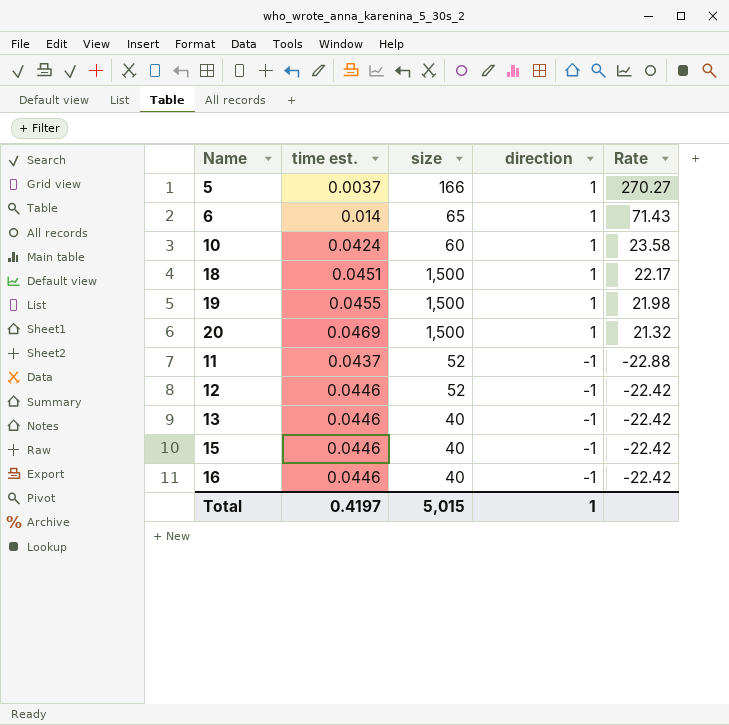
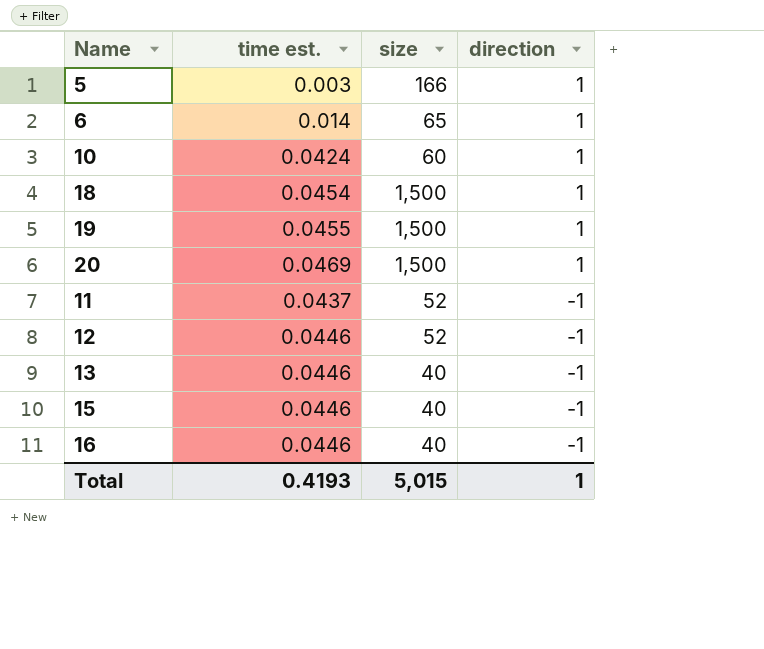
column Rate | formula: [direction] / [time est.] -> none
5 | time est.: 0.0037 -> 0.003
18 | time est.: 0.0451 -> 0.0454
Total | time est.: 0.4197 -> 0.4193

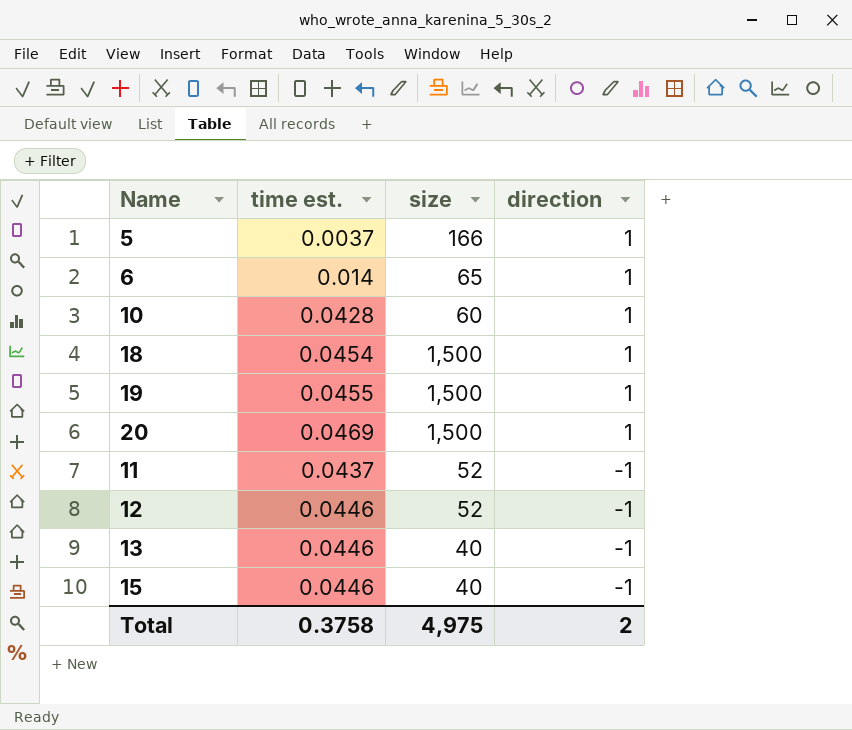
row 16: 0.0446 | 40 | -1 -> none
5 | time est.: 0.003 -> 0.0037
10 | time est.: 0.0424 -> 0.0428
Total | time est.: 0.4193 -> 0.3758
Total | size: 5,015 -> 4,975
Total | direction: 1 -> 2

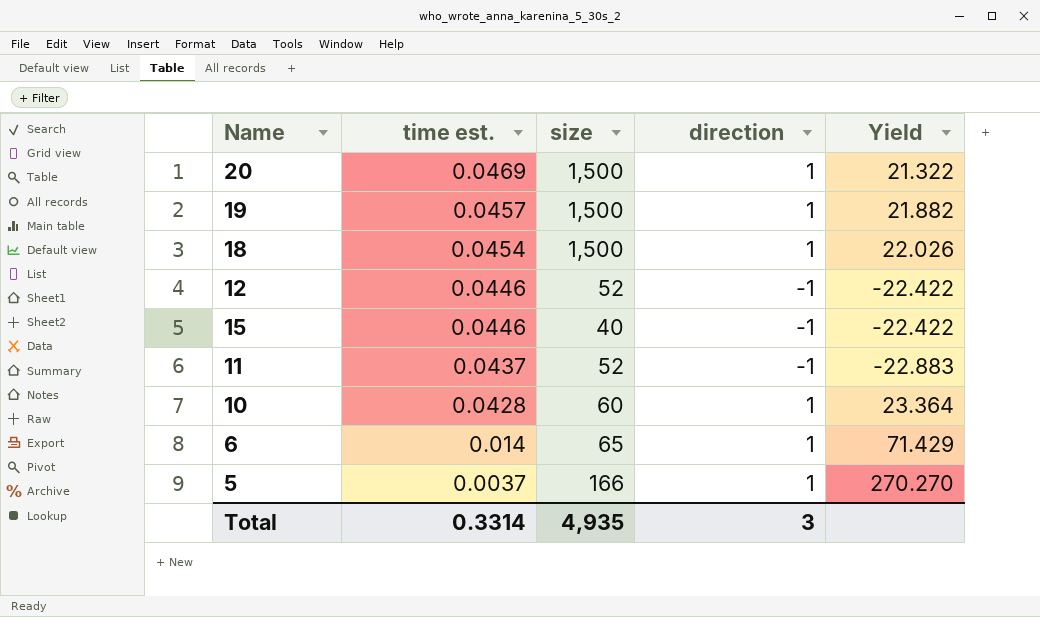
row order: direction descending -> time est. descending
column Yield | formula: none -> [direction] / [time est.]
row 13: 0.0446 | 40 | -1 -> none
19 | time est.: 0.0455 -> 0.0457
Total | time est.: 0.3758 -> 0.3314
Total | size: 4,975 -> 4,935
Total | direction: 2 -> 3

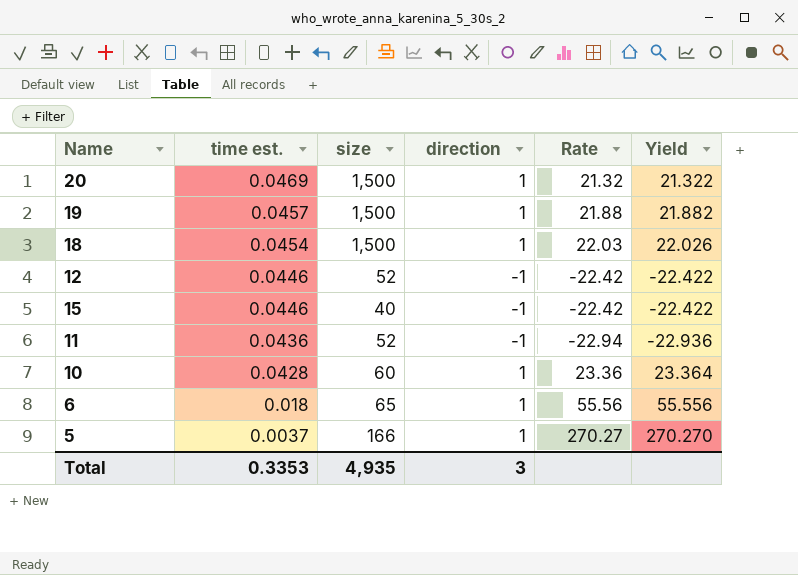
column Rate | formula: none -> [direction] / [time est.]
11 | time est.: 0.0437 -> 0.0436
11 | Yield: -22.883 -> -22.936
6 | time est.: 0.014 -> 0.018
6 | Yield: 71.429 -> 55.556
Total | time est.: 0.3314 -> 0.3353

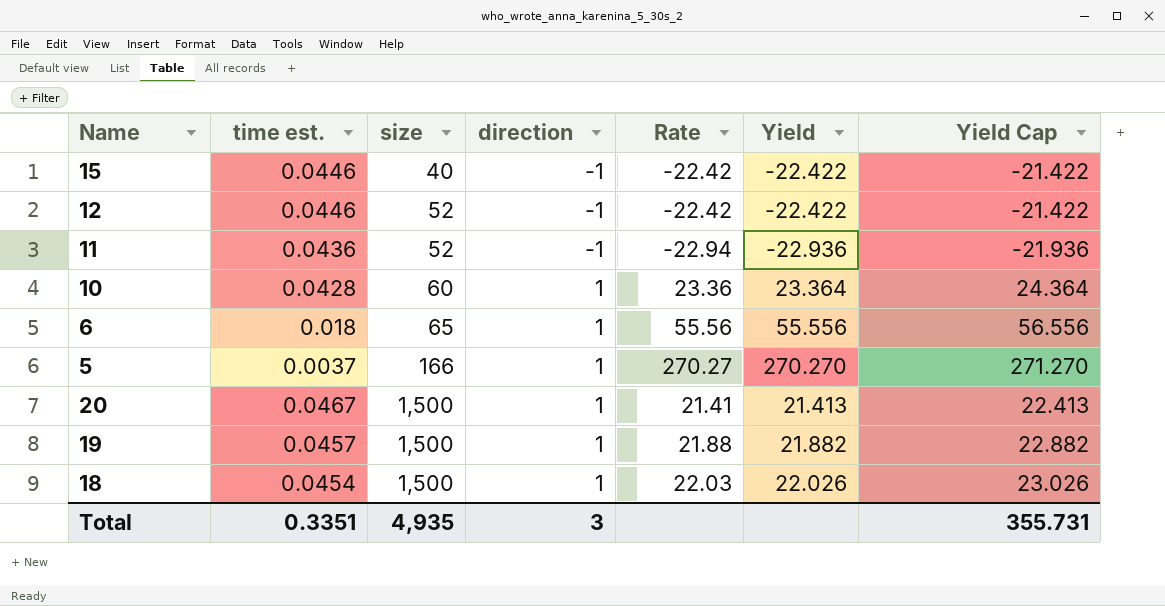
row order: time est. descending -> size ascending
column Yield Cap | formula: none -> [Yield] + 1
20 | time est.: 0.0469 -> 0.0467
20 | Rate: 21.32 -> 21.41
20 | Yield: 21.322 -> 21.413
Total | time est.: 0.3353 -> 0.3351

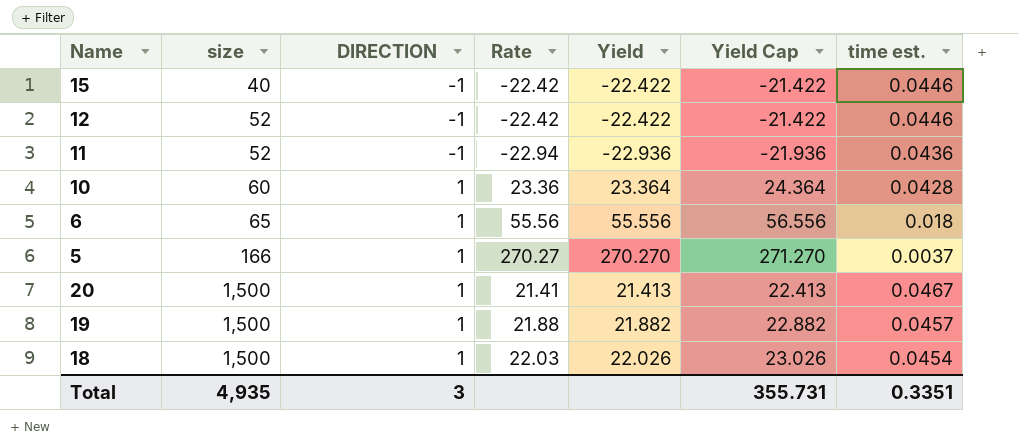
column name: direction -> DIRECTION
column time est. | position: 2 -> 7

